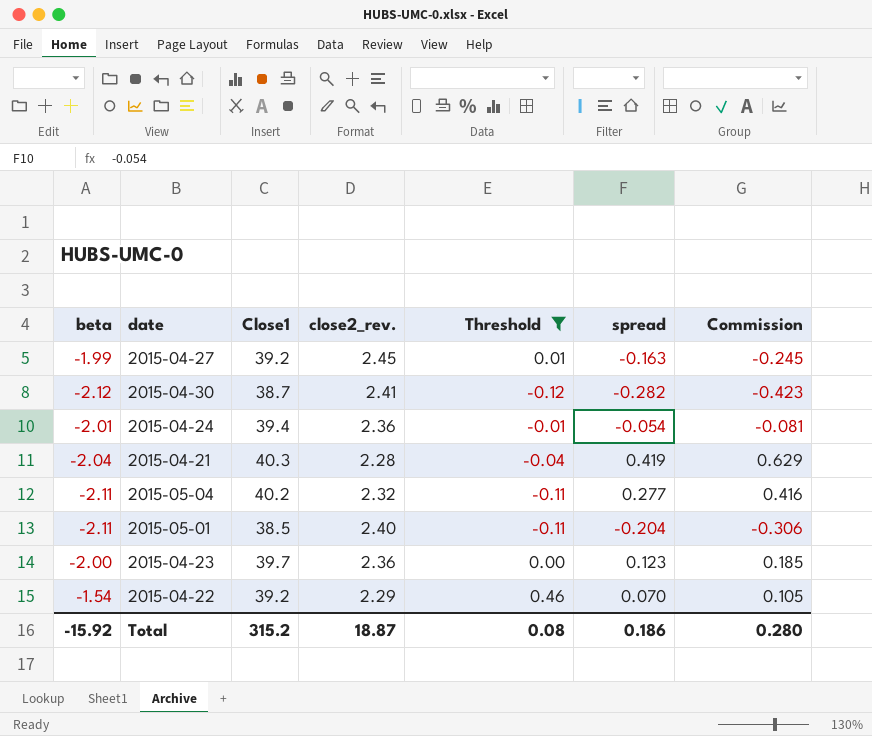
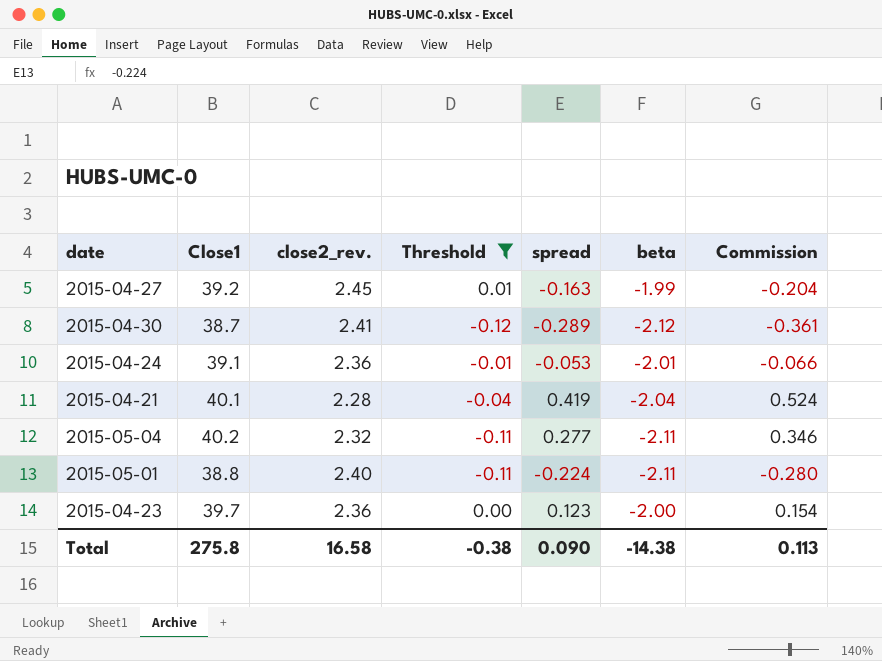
column beta | position: 1 -> 6
column Commission | formula: [spread] * 1.5 -> [spread] * 1.25
row 2015-04-22: -1.54 | 39.2 | 2.29 | 0.46 | 0.070 | 0.105 -> none
2015-04-30 | spread: -0.282 -> -0.289
2015-04-24 | Close1: 39.4 -> 39.1
2015-04-24 | spread: -0.054 -> -0.053
2015-04-21 | Close1: 40.3 -> 40.1
2015-05-01 | Close1: 38.5 -> 38.8
2015-05-01 | spread: -0.204 -> -0.224
Total | Close1: 315.2 -> 275.8
Total | close2_rev.: 18.87 -> 16.58
Total | Threshold: 0.08 -> -0.38
Total | spread: 0.186 -> 0.090
Total | beta: -15.92 -> -14.38
Total | Commission: 0.280 -> 0.113

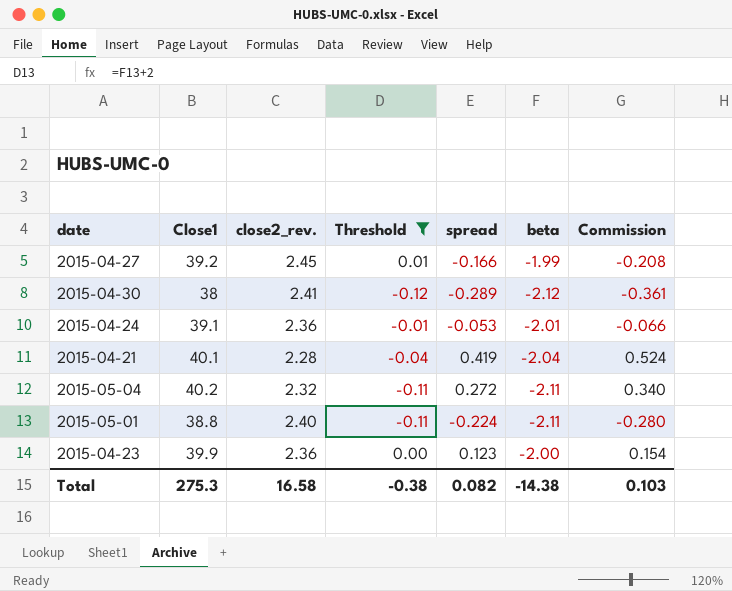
2015-04-27 | spread: -0.163 -> -0.166
2015-04-27 | Commission: -0.204 -> -0.208
2015-04-30 | Close1: 38.7 -> 38
2015-05-04 | spread: 0.277 -> 0.272
2015-05-04 | Commission: 0.346 -> 0.340
2015-04-23 | Close1: 39.7 -> 39.9
Total | Close1: 275.8 -> 275.3
Total | spread: 0.090 -> 0.082
Total | Commission: 0.113 -> 0.103

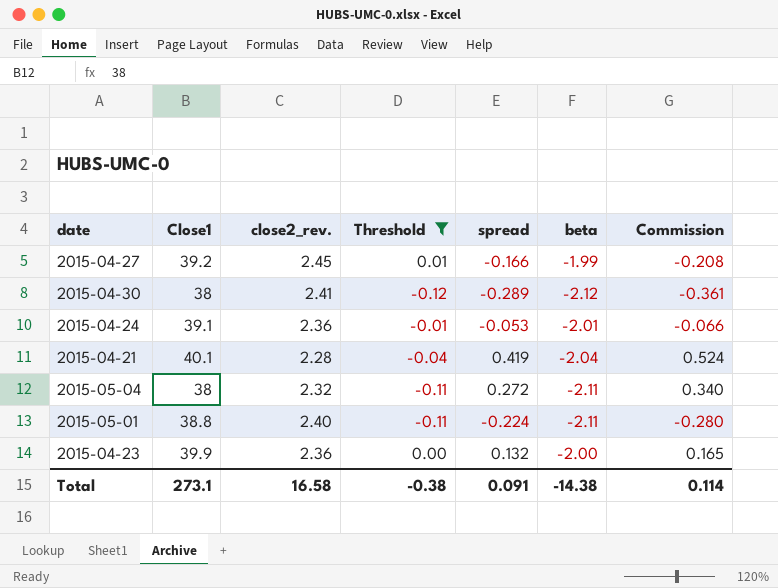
2015-05-04 | Close1: 40.2 -> 38
2015-04-23 | spread: 0.123 -> 0.132
2015-04-23 | Commission: 0.154 -> 0.165
Total | Close1: 275.3 -> 273.1
Total | spread: 0.082 -> 0.091
Total | Commission: 0.103 -> 0.114

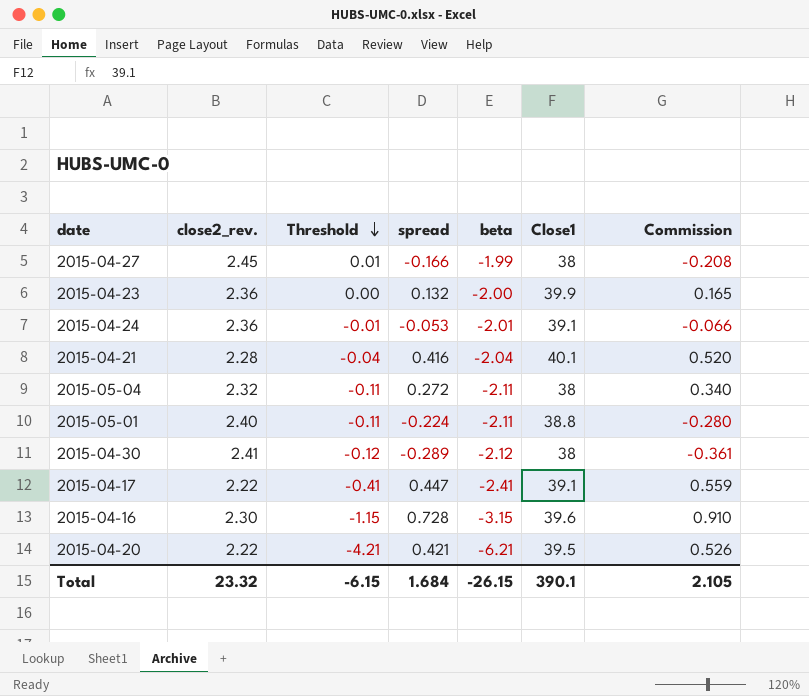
filter: Threshold >= -0.12 -> none
row order: none -> Threshold descending
column Close1 | position: 2 -> 6
2015-04-27 | Close1: 39.2 -> 38
2015-04-21 | spread: 0.419 -> 0.416
2015-04-21 | Commission: 0.524 -> 0.520
Total | close2_rev.: 16.58 -> 23.32
Total | Threshold: -0.38 -> -6.15
Total | spread: 0.091 -> 1.684
Total | beta: -14.38 -> -26.15
Total | Close1: 273.1 -> 390.1
Total | Commission: 0.114 -> 2.105

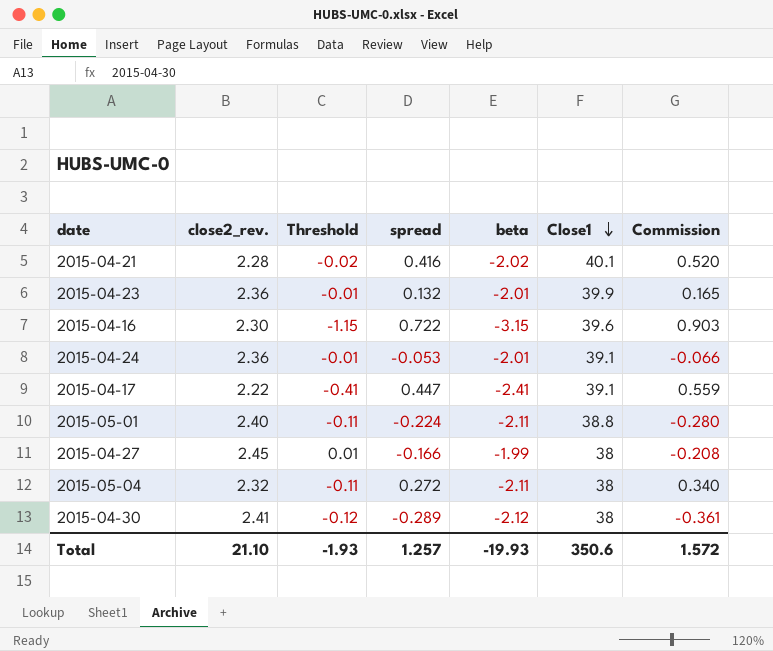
row order: Threshold descending -> Close1 descending
row 2015-04-20: 2.22 | -4.21 | 0.421 | -6.21 | 39.5 | 0.526 -> none
2015-04-21 | Threshold: -0.04 -> -0.02
2015-04-21 | beta: -2.04 -> -2.02
2015-04-23 | Threshold: 0.00 -> -0.01
2015-04-23 | beta: -2.00 -> -2.01
2015-04-16 | spread: 0.728 -> 0.722
2015-04-16 | Commission: 0.910 -> 0.903
Total | close2_rev.: 23.32 -> 21.10
Total | Threshold: -6.15 -> -1.93
Total | spread: 1.684 -> 1.257
Total | beta: -26.15 -> -19.93
Total | Close1: 390.1 -> 350.6
Total | Commission: 2.105 -> 1.572

